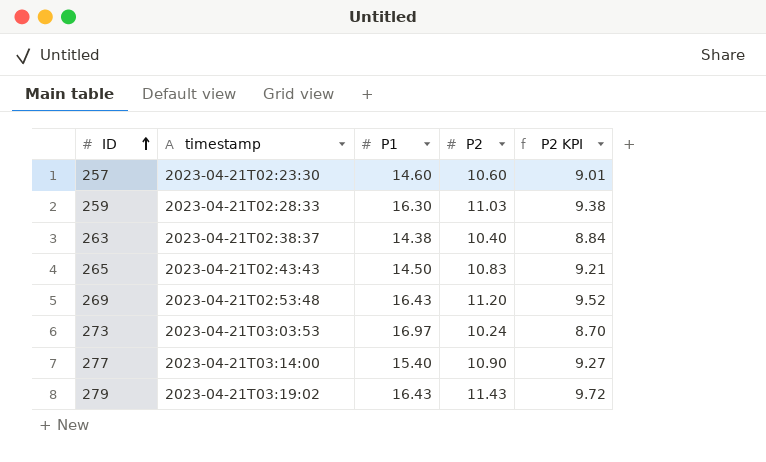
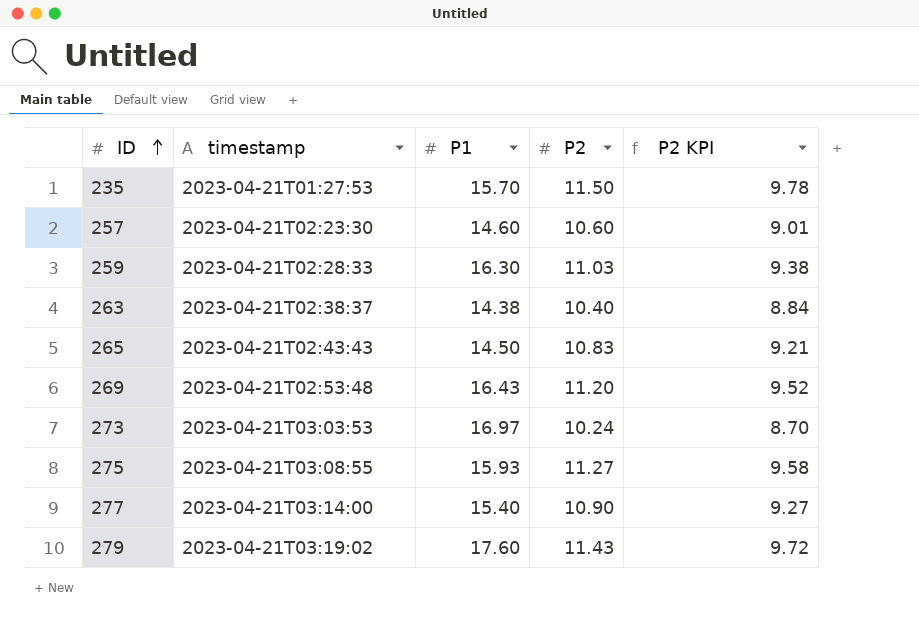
row 235: none -> 2023-04-21T01:27:53 | 15.70 | 11.50 | 9.78
row 275: none -> 2023-04-21T03:08:55 | 15.93 | 11.27 | 9.58
279 | P1: 16.43 -> 17.60

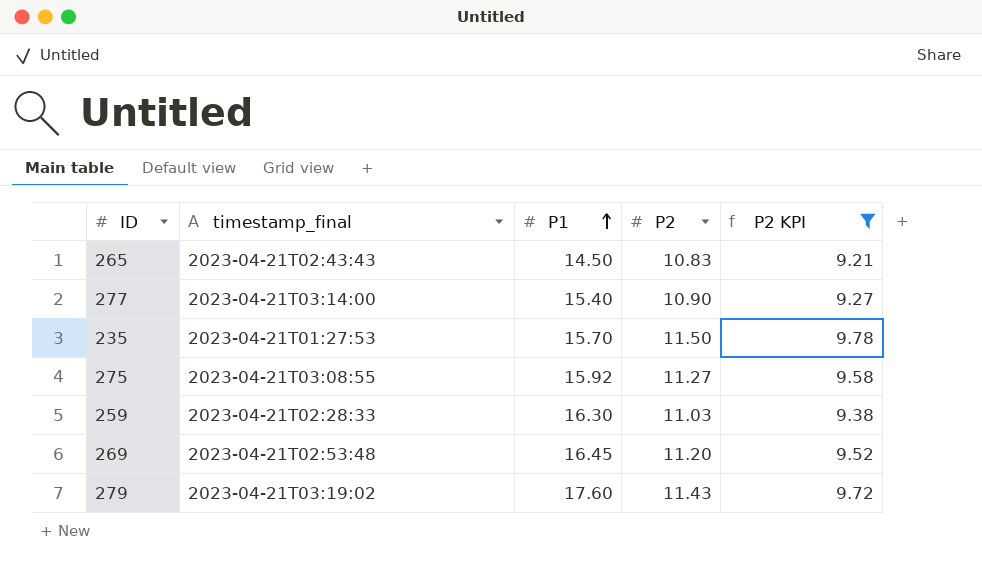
filter: none -> P2 KPI >= 9.21
row order: ID ascending -> P1 ascending
column name: timestamp -> timestamp_final
275 | P1: 15.93 -> 15.92
269 | P1: 16.43 -> 16.45

